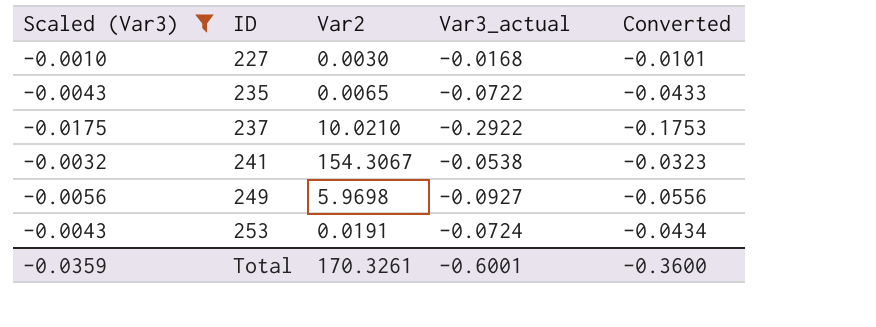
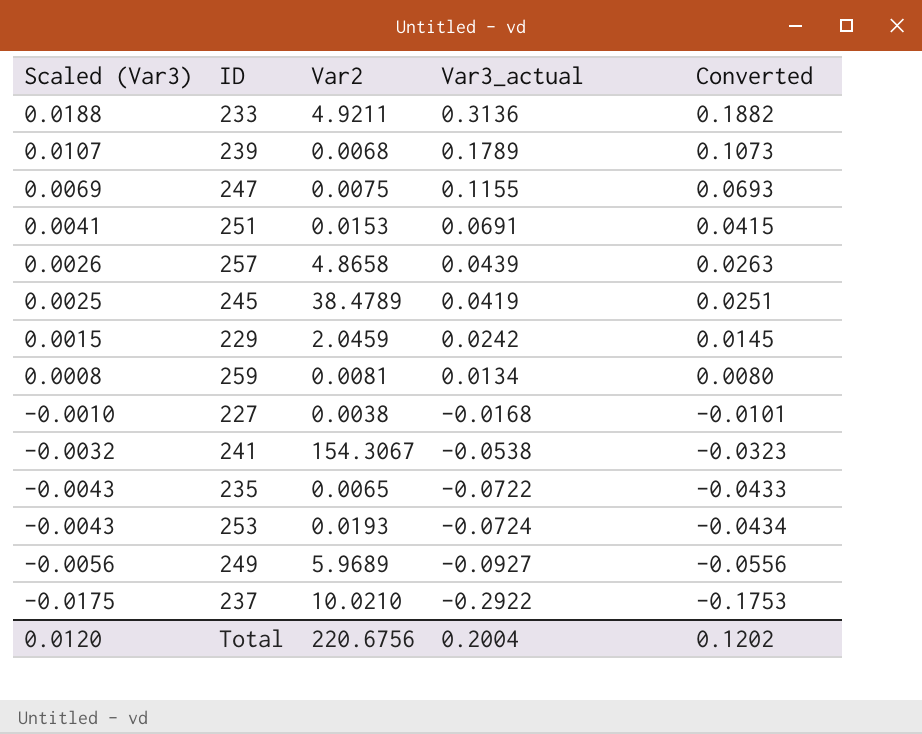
filter: Scaled (Var3) <= -0.0010 -> none
row order: ID ascending -> Scaled (Var3) descending
227 | Var2: 0.0030 -> 0.0038
253 | Var2: 0.0191 -> 0.0193
249 | Var2: 5.9698 -> 5.9689
Total | Scaled (Var3): -0.0359 -> 0.0120
Total | Var2: 170.3261 -> 220.6756
Total | Var3_actual: -0.6001 -> 0.2004
Total | Converted: -0.3600 -> 0.1202

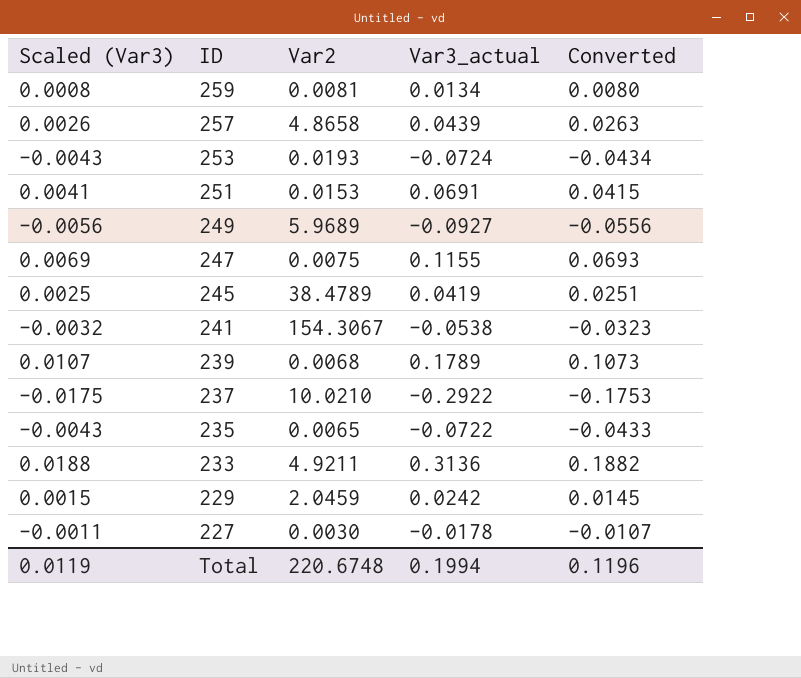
row order: Scaled (Var3) descending -> ID descending
227 | Scaled (Var3): -0.0010 -> -0.0011
227 | Var2: 0.0038 -> 0.0030
227 | Var3_actual: -0.0168 -> -0.0178
227 | Converted: -0.0101 -> -0.0107
Total | Scaled (Var3): 0.0120 -> 0.0119
Total | Var2: 220.6756 -> 220.6748
Total | Var3_actual: 0.2004 -> 0.1994
Total | Converted: 0.1202 -> 0.1196

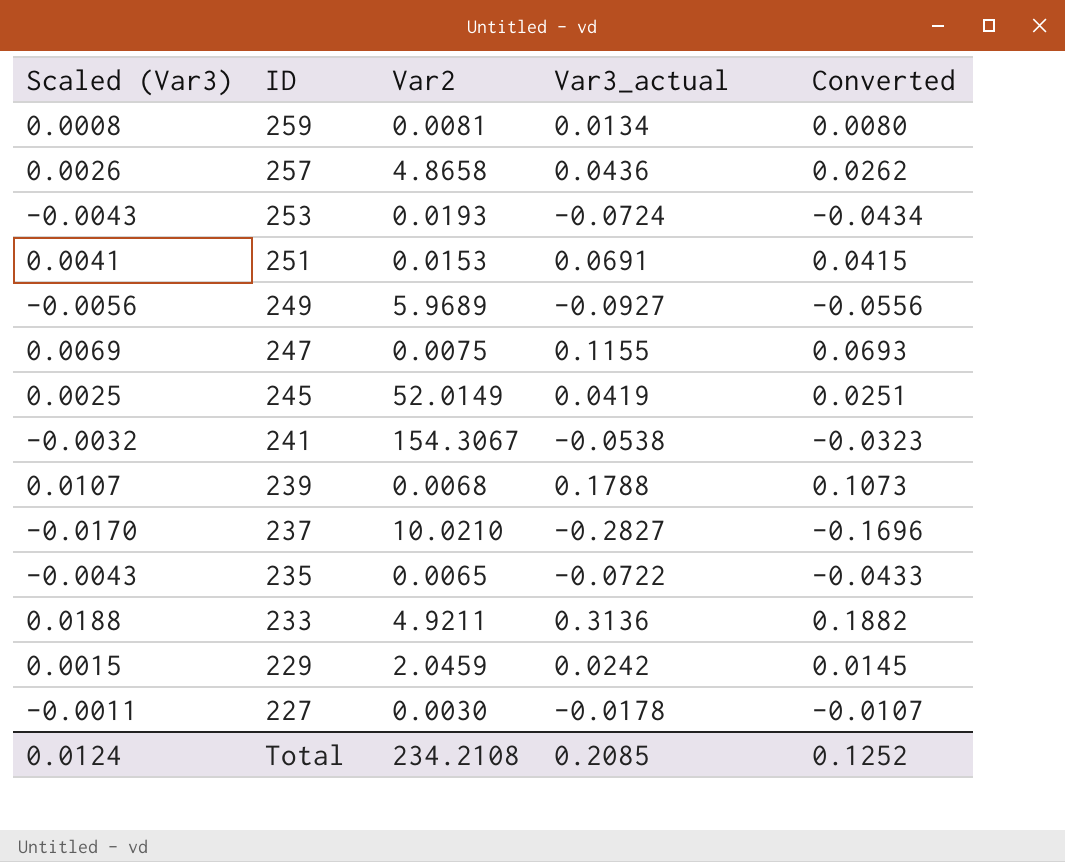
257 | Var3_actual: 0.0439 -> 0.0436
257 | Converted: 0.0263 -> 0.0262
245 | Var2: 38.4789 -> 52.0149
239 | Var3_actual: 0.1789 -> 0.1788
237 | Scaled (Var3): -0.0175 -> -0.0170
237 | Var3_actual: -0.2922 -> -0.2827
237 | Converted: -0.1753 -> -0.1696
Total | Scaled (Var3): 0.0119 -> 0.0124
Total | Var2: 220.6748 -> 234.2108
Total | Var3_actual: 0.1994 -> 0.2085
Total | Converted: 0.1196 -> 0.1252

